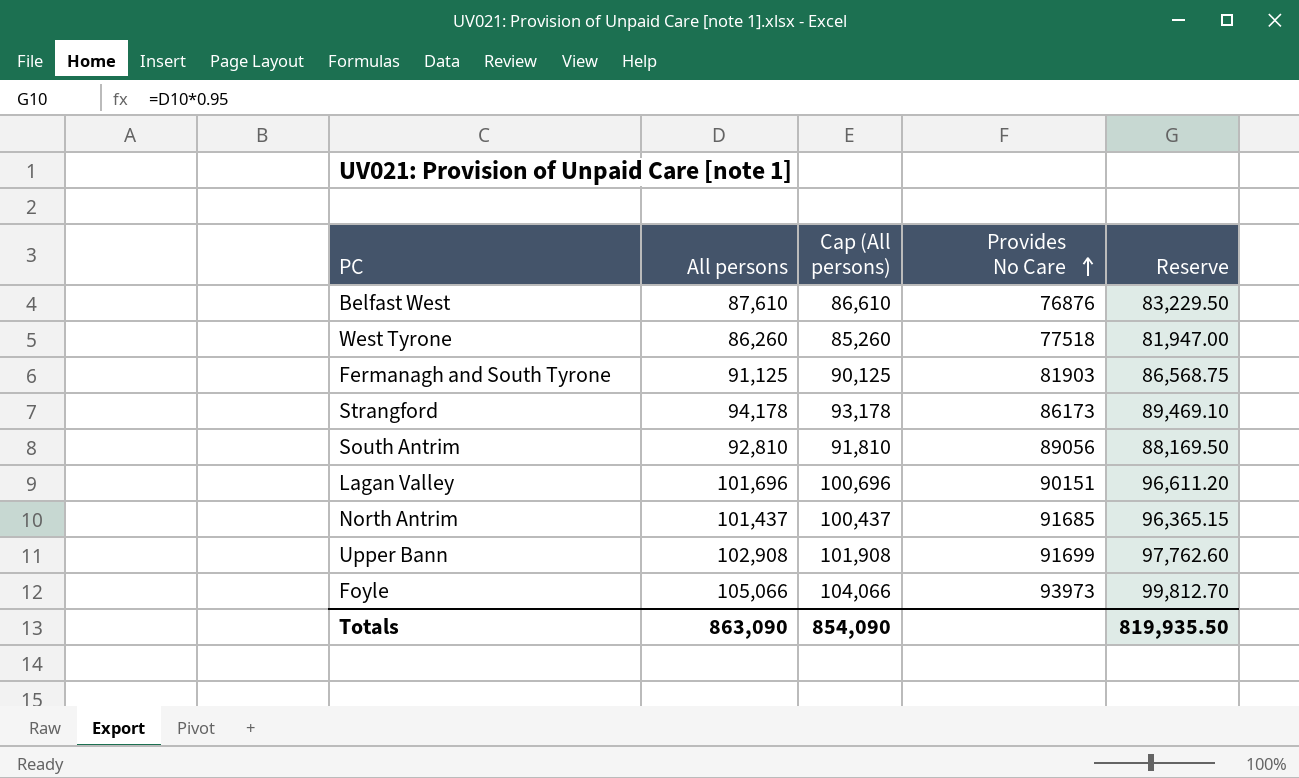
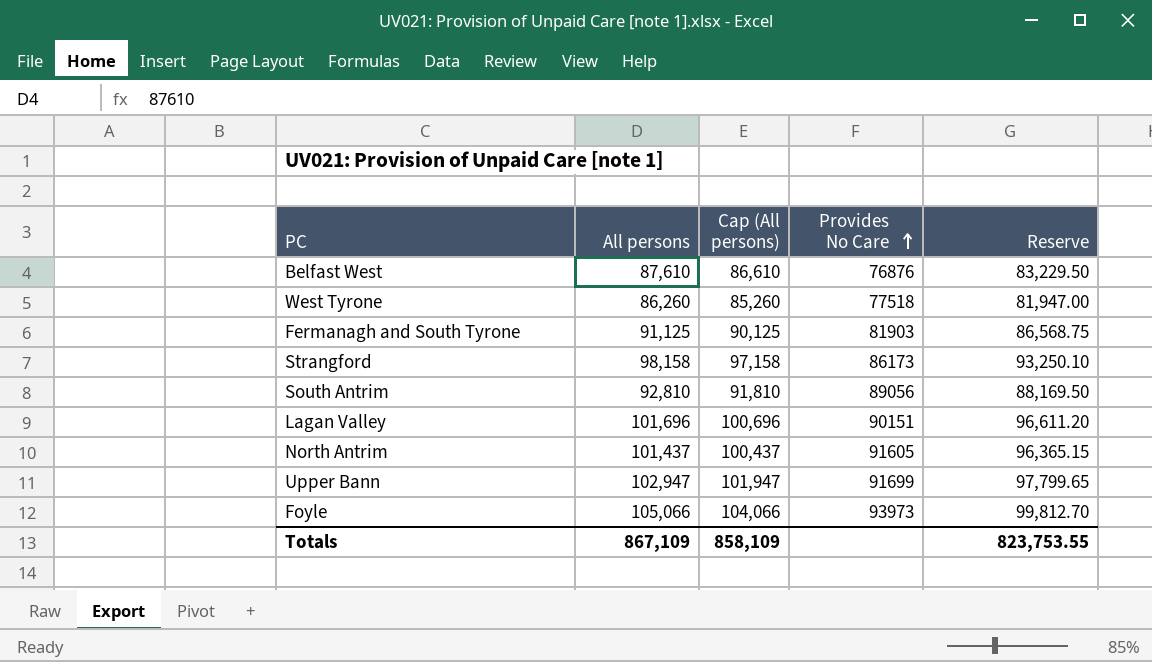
Strangford | All persons: 94,178 -> 98,158
Strangford | Cap (All persons): 93,178 -> 97,158
Strangford | Reserve: 89,469.10 -> 93,250.10
North Antrim | Provides No Care: 91685 -> 91605
Upper Bann | All persons: 102,908 -> 102,947
Upper Bann | Cap (All persons): 101,908 -> 101,947
Upper Bann | Reserve: 97,762.60 -> 97,799.65
Totals | All persons: 863,090 -> 867,109
Totals | Cap (All persons): 854,090 -> 858,109
Totals | Reserve: 819,935.50 -> 823,753.55

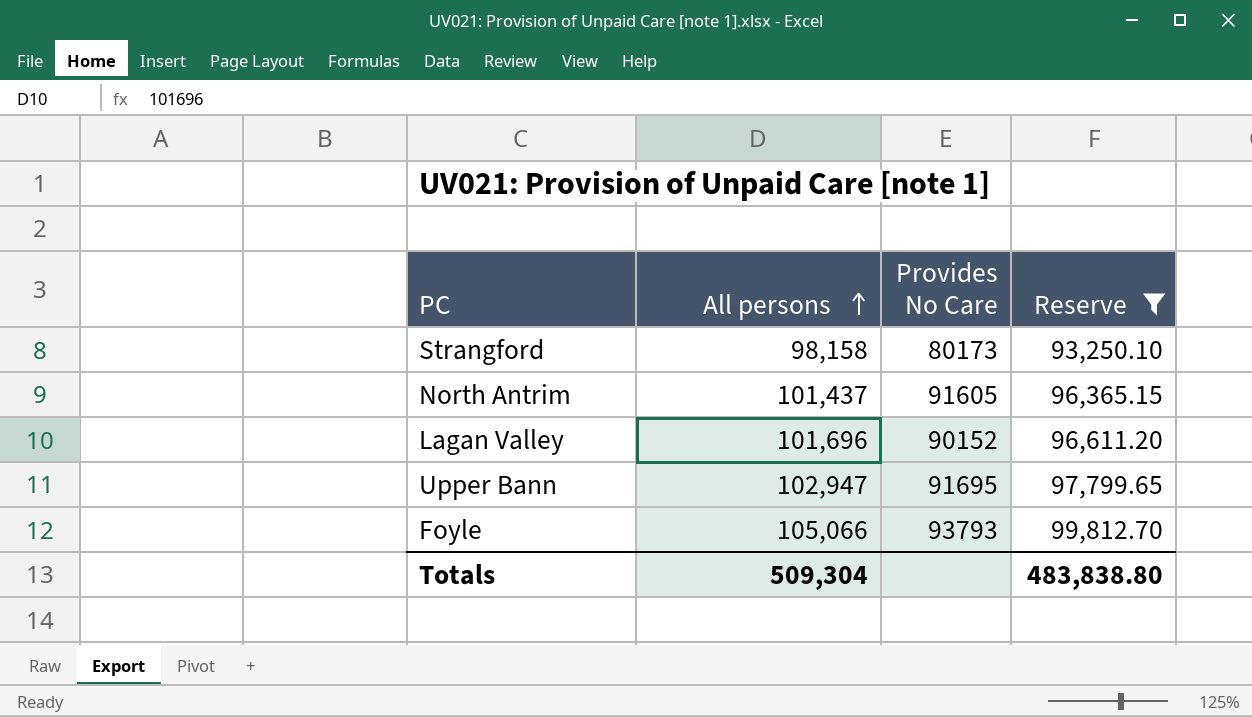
filter: none -> Reserve >= 93,250.10
row order: Provides No Care ascending -> All persons ascending
column Cap (All persons) | formula: [All persons] - 1000 -> none
Strangford | Provides No Care: 86173 -> 80173
Lagan Valley | Provides No Care: 90151 -> 90152
Upper Bann | Provides No Care: 91699 -> 91695
Foyle | Provides No Care: 93973 -> 93793
Totals | All persons: 867,109 -> 509,304
Totals | Reserve: 823,753.55 -> 483,838.80

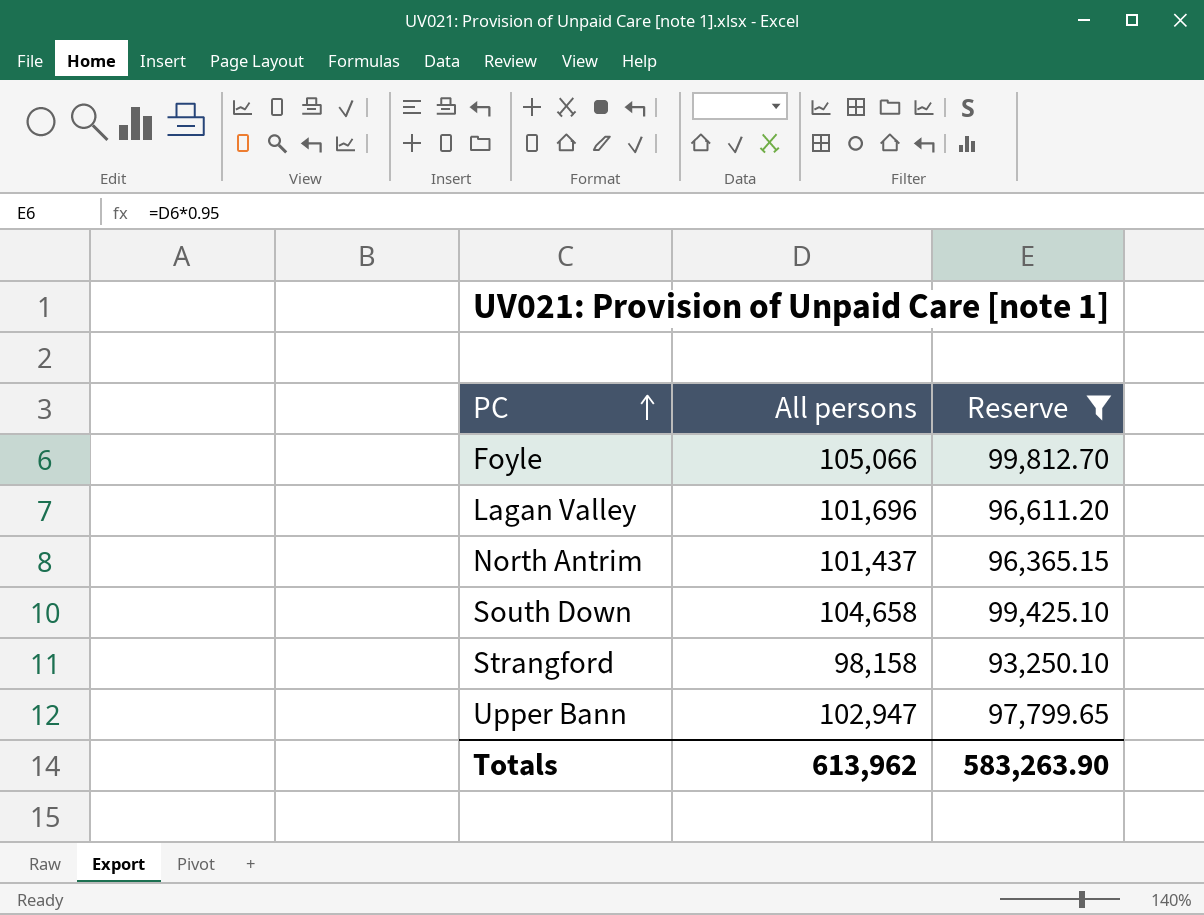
row order: All persons ascending -> PC ascending
column Provides No Care | position: 3 -> none
row South Down: none -> 104,658 | 99,425.10
Totals | All persons: 509,304 -> 613,962
Totals | Reserve: 483,838.80 -> 583,263.90

